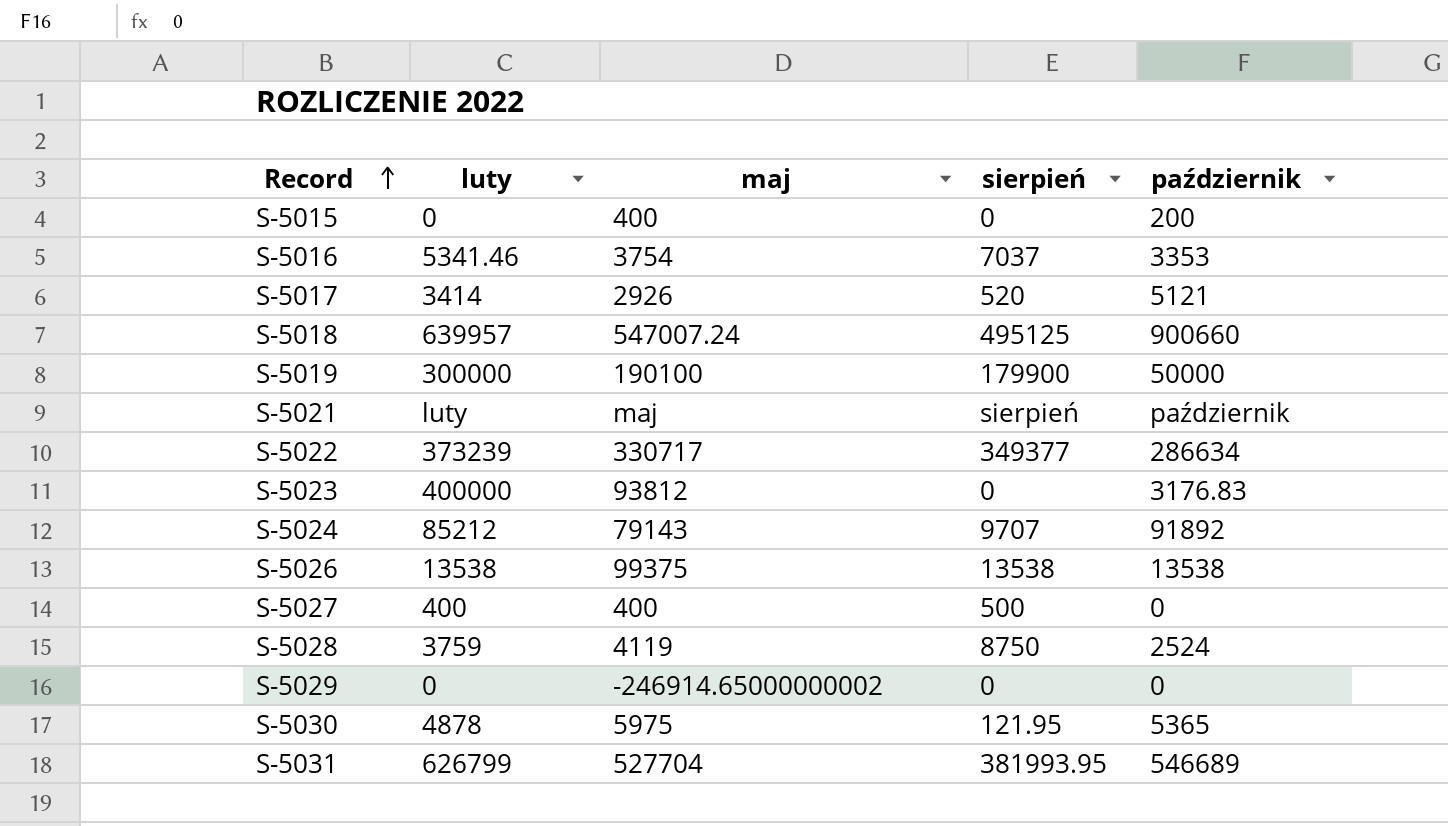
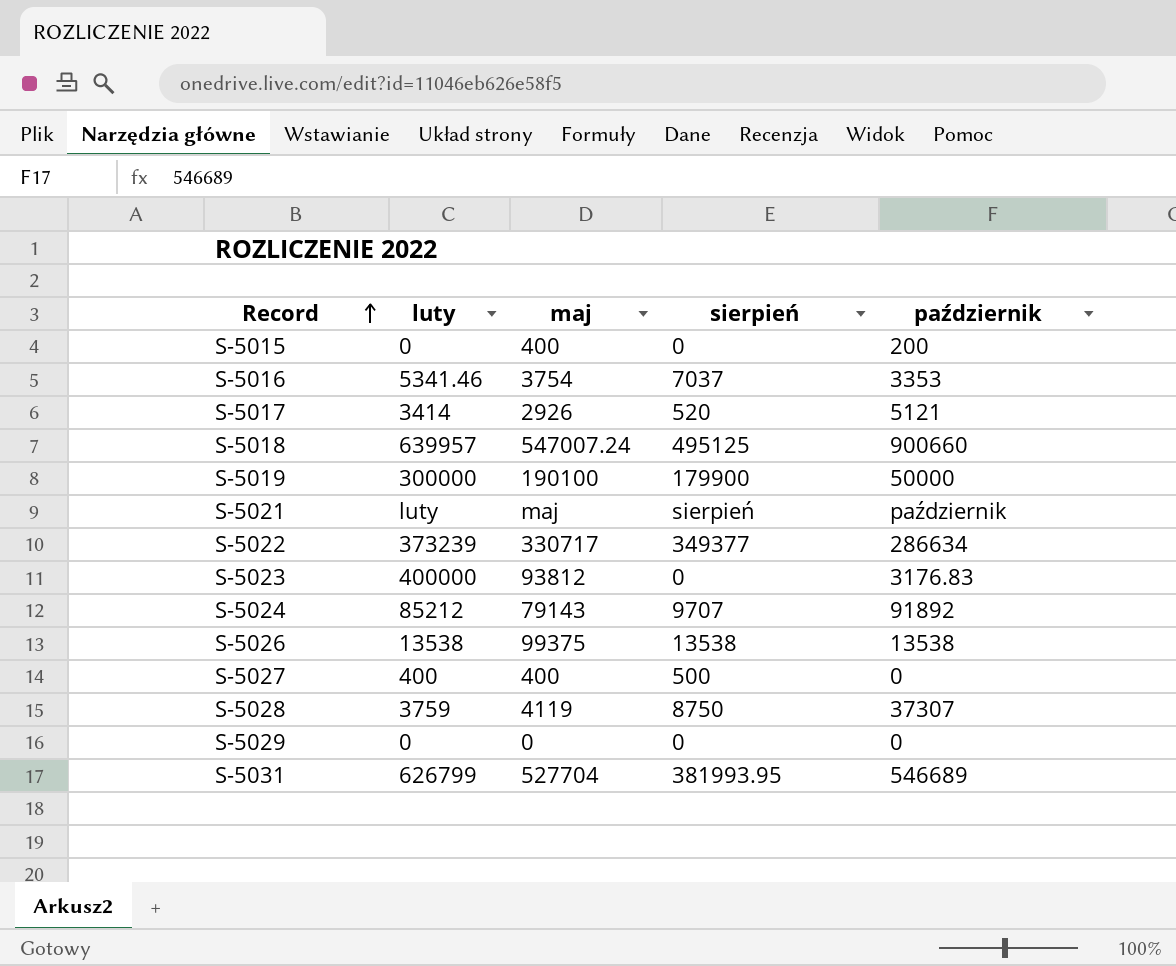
row S-5030: 4878 | 5975 | 121.95 | 5365 -> none
S-5028 | październik: 2524 -> 37307
S-5029 | maj: -246914.65000000002 -> 0

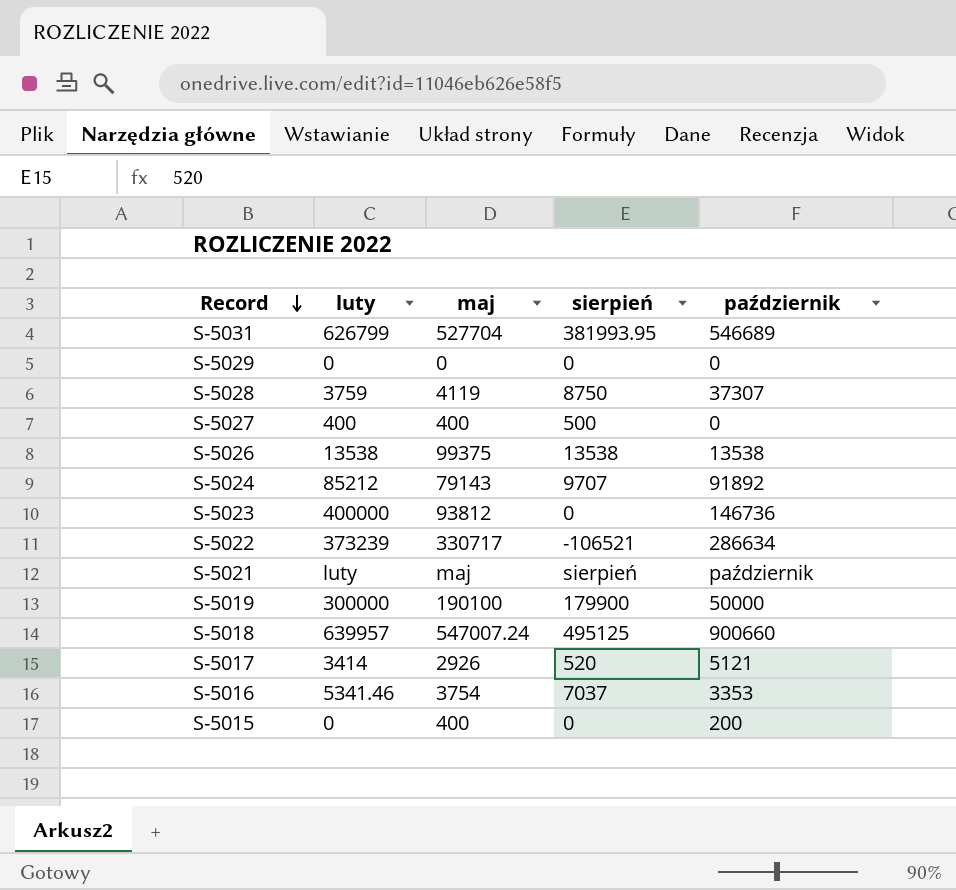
row order: Record ascending -> Record descending
S-5023 | październik: 3176.83 -> 146736
S-5022 | sierpień: 349377 -> -106521

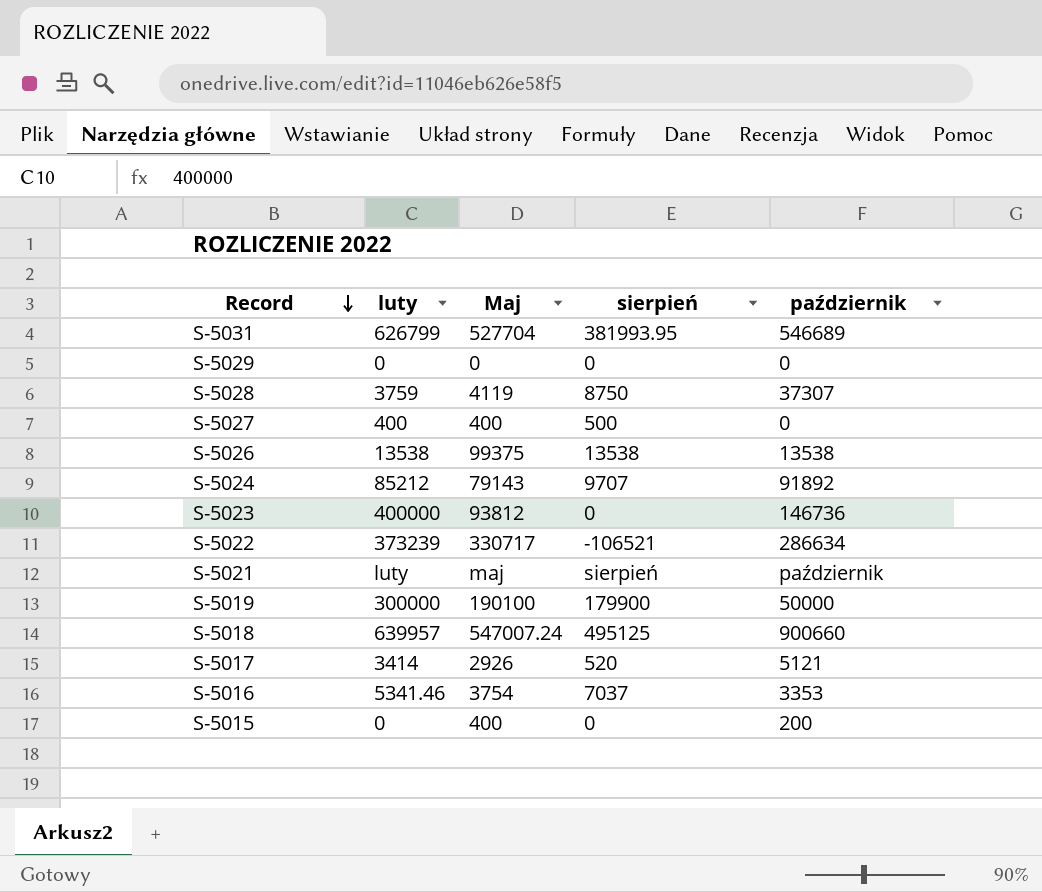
column name: maj -> Maj

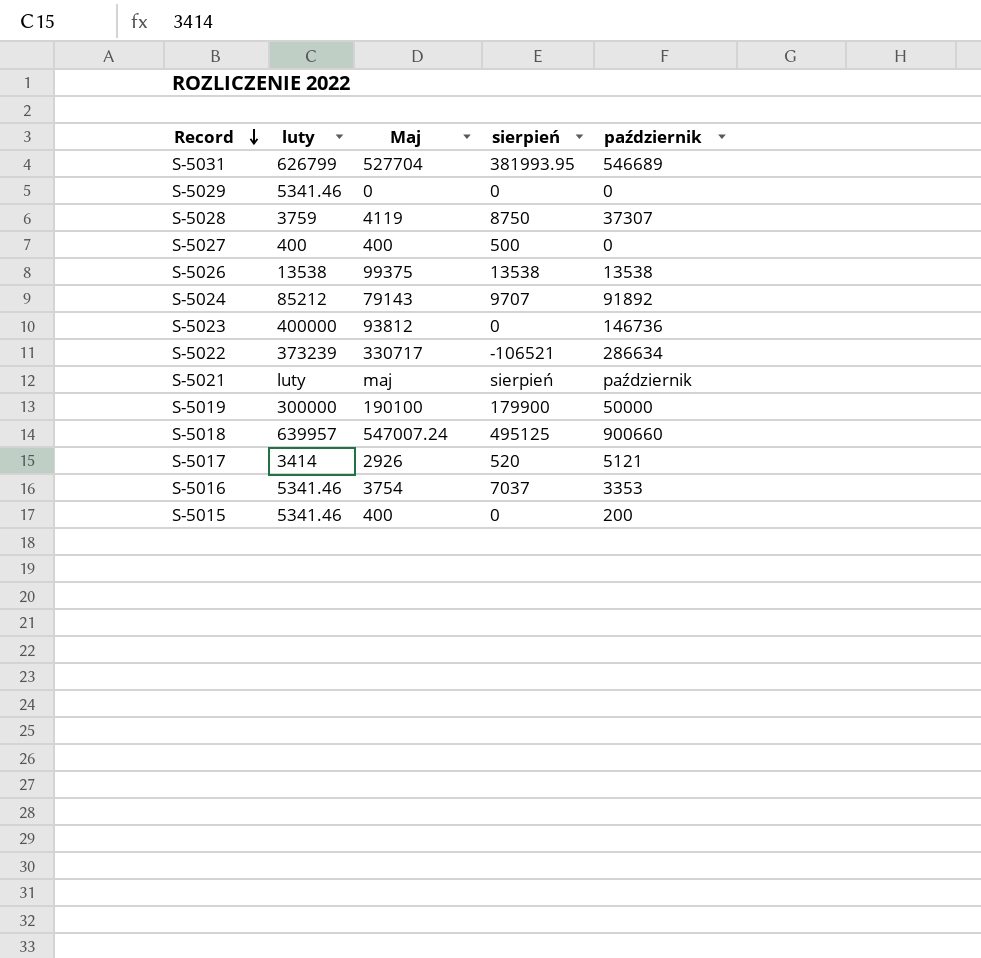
S-5029 | luty: 0 -> 5341.46
S-5015 | luty: 0 -> 5341.46

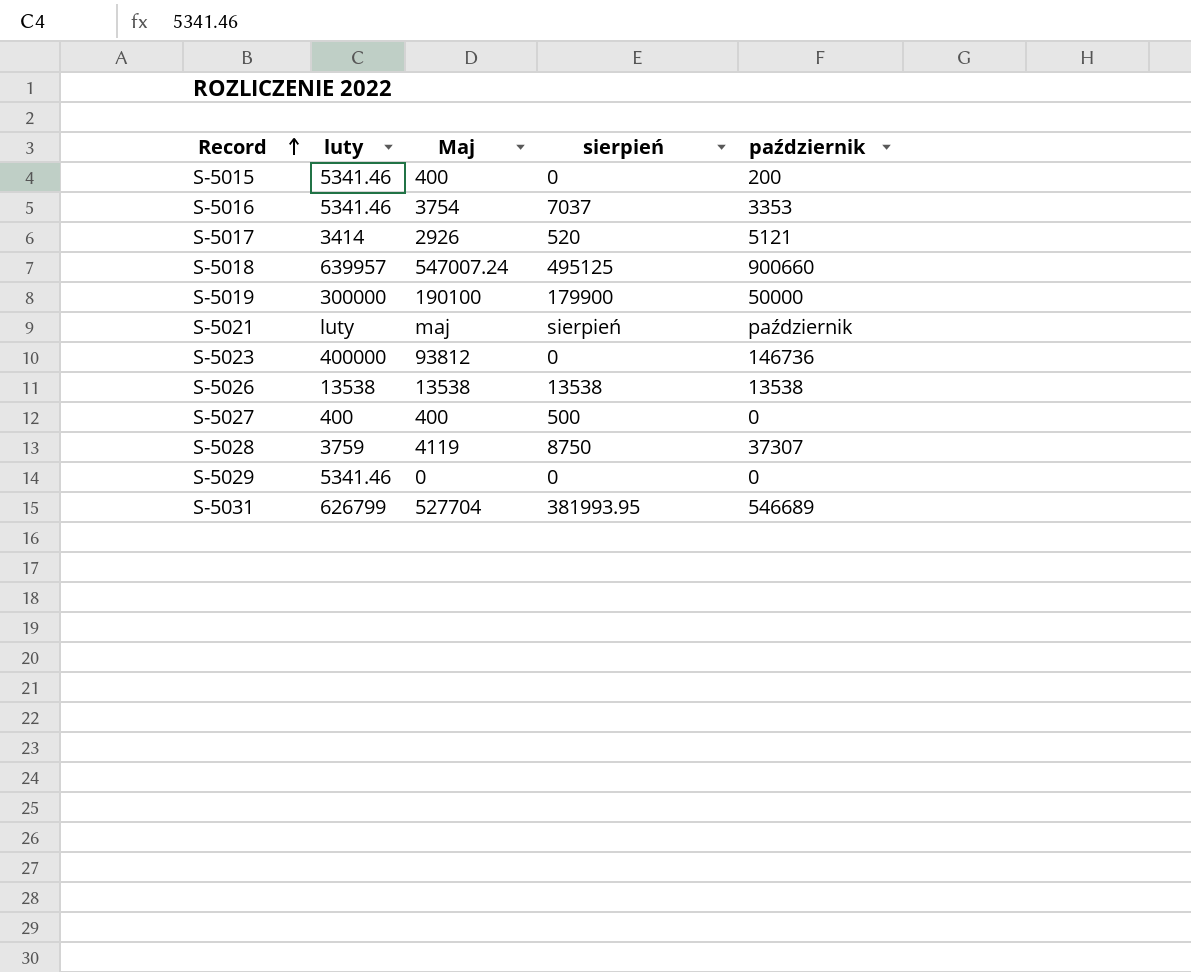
row order: Record descending -> Record ascending
row S-5024: 85212 | 79143 | 9707 | 91892 -> none
row S-5022: 373239 | 330717 | -106521 | 286634 -> none
S-5026 | Maj: 99375 -> 13538

